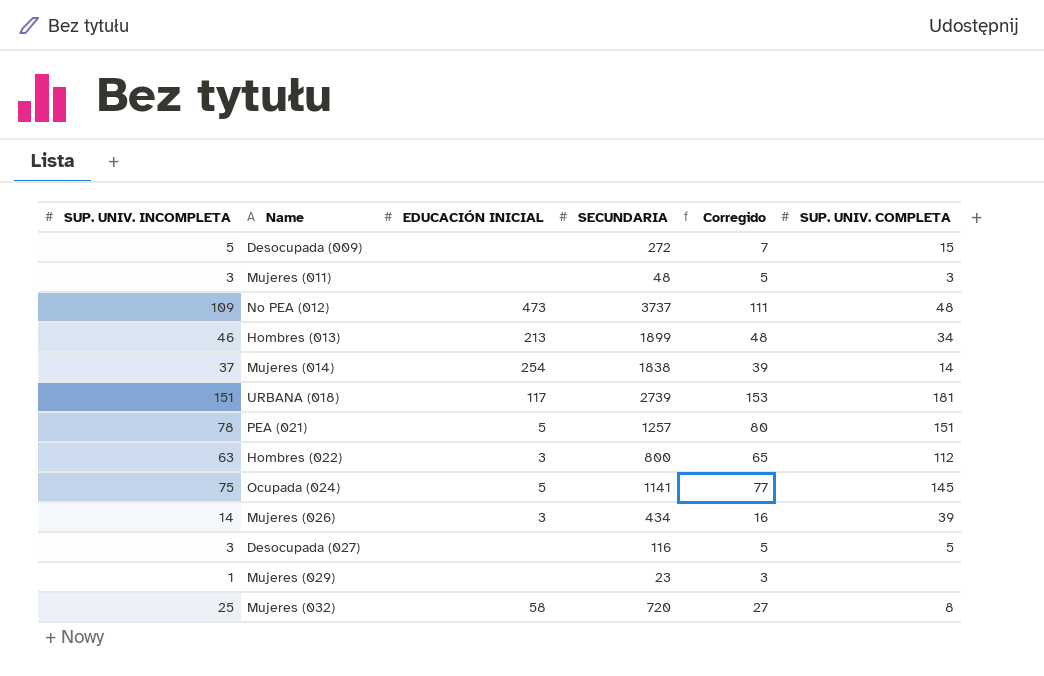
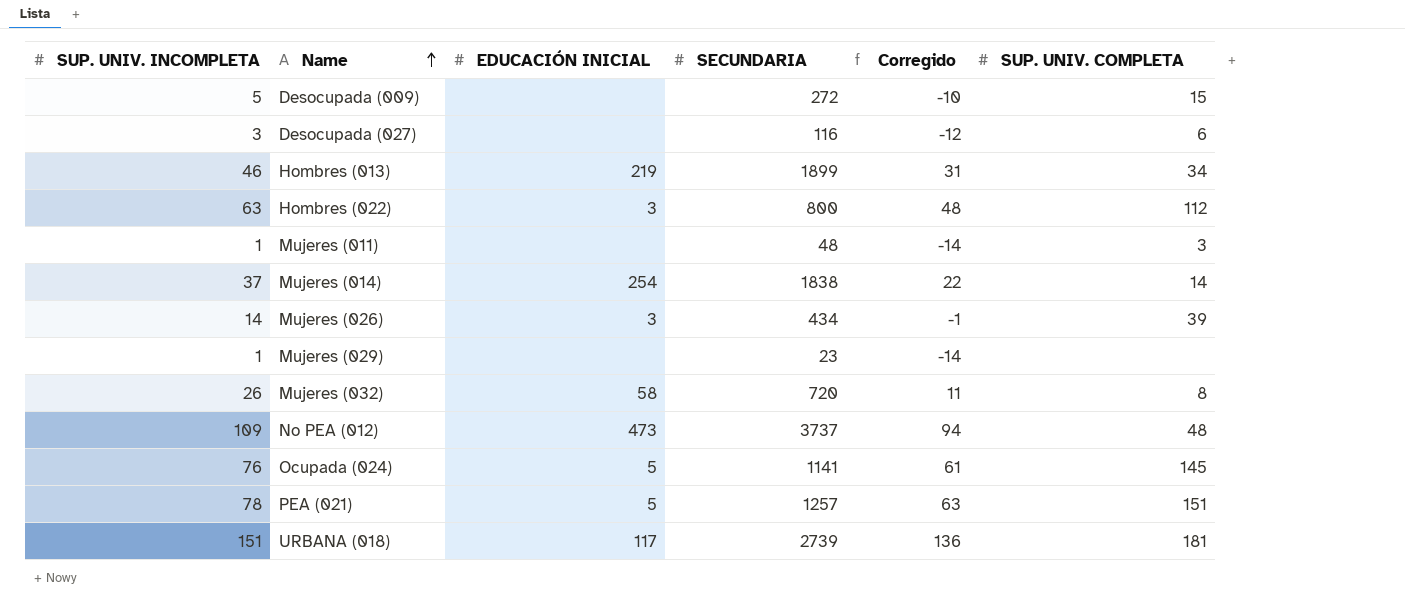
row order: none -> Name ascending
column Corregido | formula: [SUP. UNIV. INCOMPLETA] + 2 -> [SUP. UNIV. INCOMPLETA] - 15
Desocupada (027) | SUP. UNIV. COMPLETA: 5 -> 6
Hombres (013) | EDUCACIÓN INICIAL: 213 -> 219
Mujeres (011) | SUP. UNIV. INCOMPLETA: 3 -> 1
Mujeres (032) | SUP. UNIV. INCOMPLETA: 25 -> 26
Ocupada (024) | SUP. UNIV. INCOMPLETA: 75 -> 76

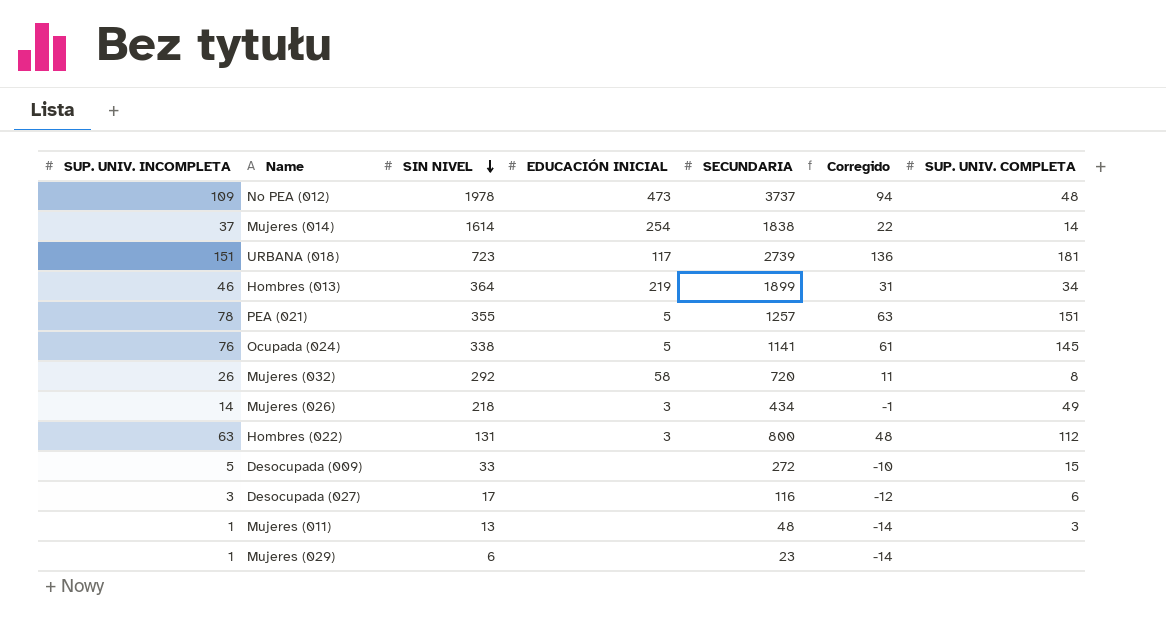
row order: Name ascending -> SIN NIVEL descending
column SIN NIVEL | position: none -> 3
Mujeres (026) | SUP. UNIV. COMPLETA: 39 -> 49

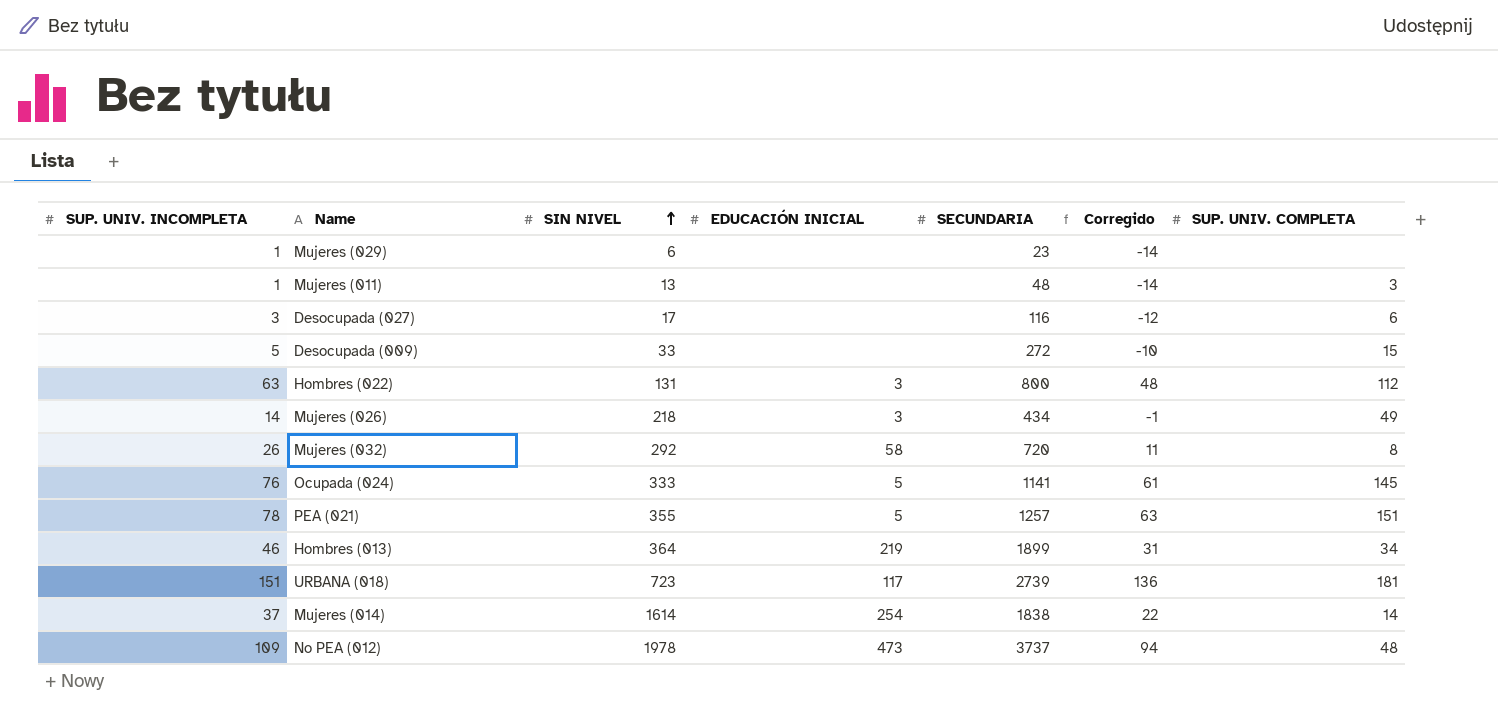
row order: SIN NIVEL descending -> SIN NIVEL ascending
Ocupada (024) | SIN NIVEL: 338 -> 333

